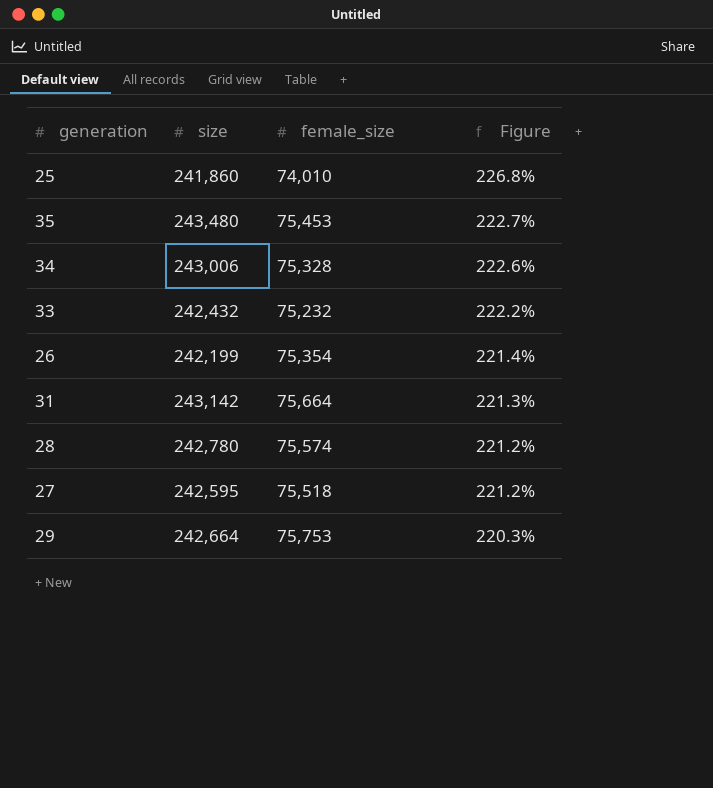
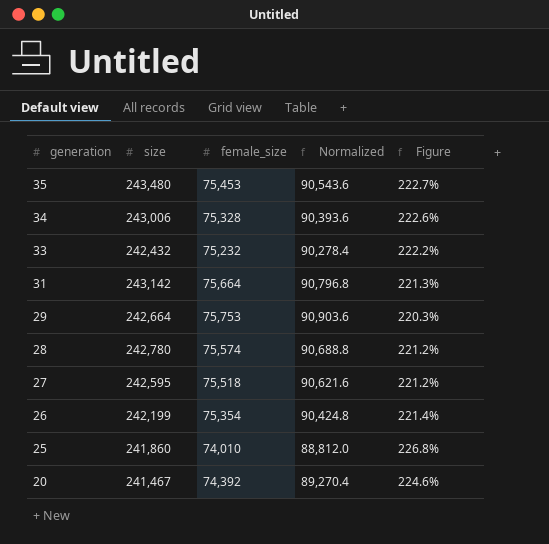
row order: Figure descending -> generation descending
column Normalized | formula: none -> [female_size] * 1.2
row 20: none -> 241,467 | 74,392 | 89,270.4 | 224.6%

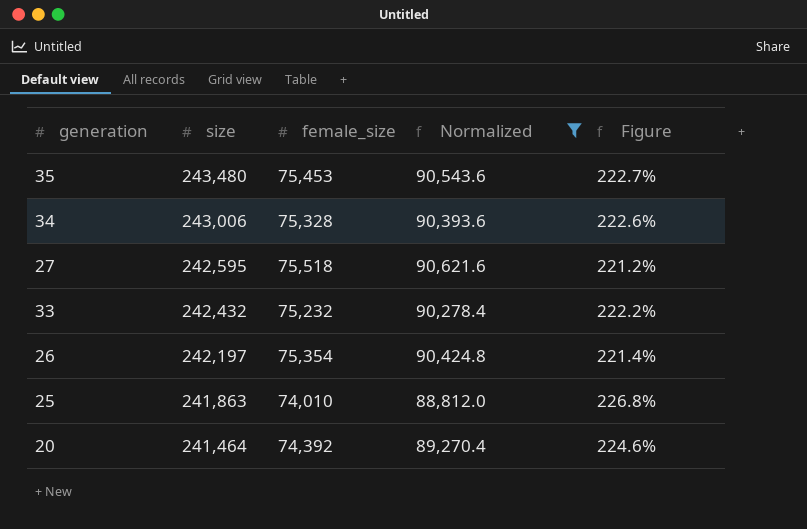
filter: none -> Normalized <= 90,621.6
row order: generation descending -> size descending
26 | size: 242,199 -> 242,197
25 | size: 241,860 -> 241,863
20 | size: 241,467 -> 241,464

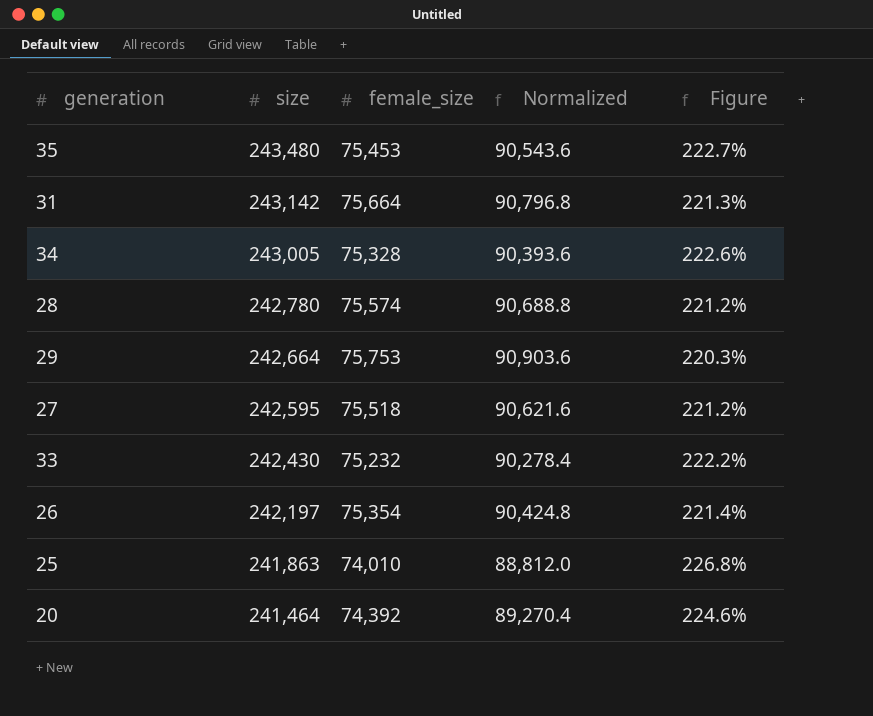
filter: Normalized <= 90,621.6 -> none
34 | size: 243,006 -> 243,005
33 | size: 242,432 -> 242,430

